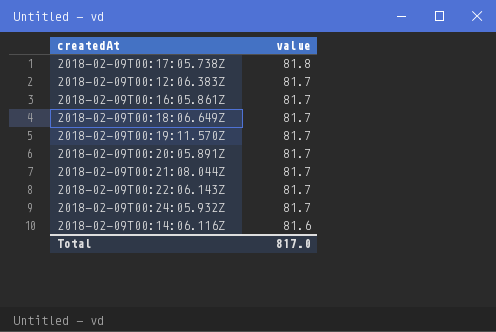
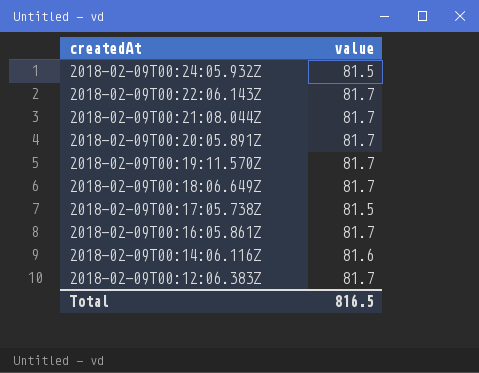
row order: value descending -> createdAt descending
2018-02-09T00:24:05.932Z | value: 81.7 -> 81.5
2018-02-09T00:17:05.738Z | value: 81.8 -> 81.5
Total | value: 817.0 -> 816.5

